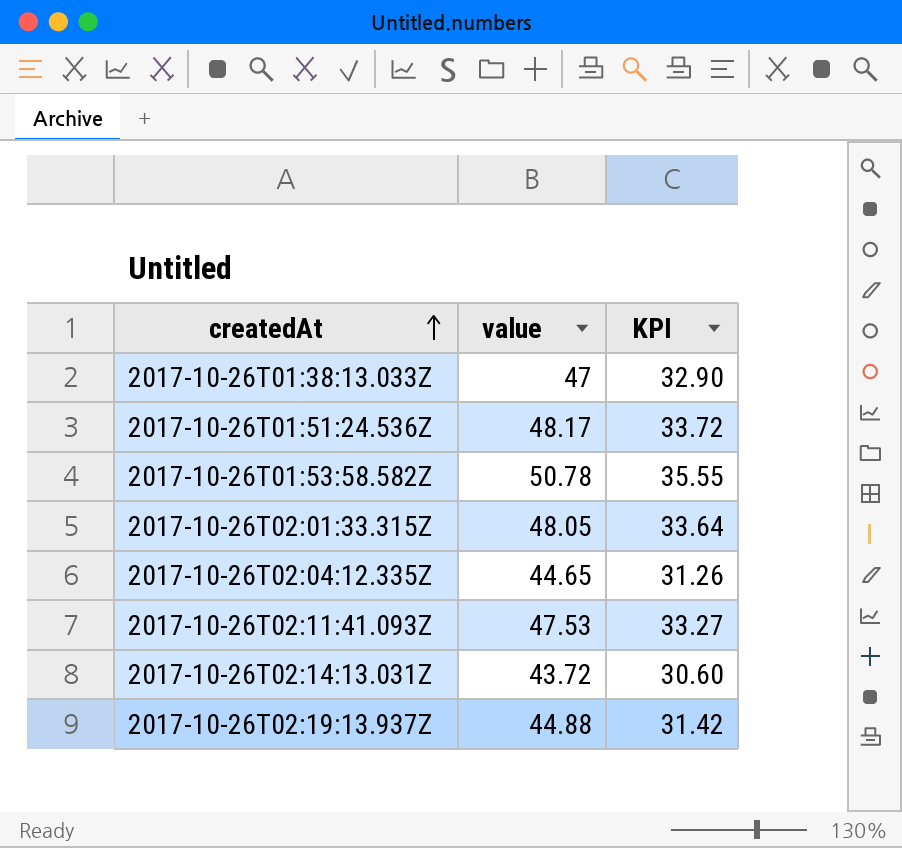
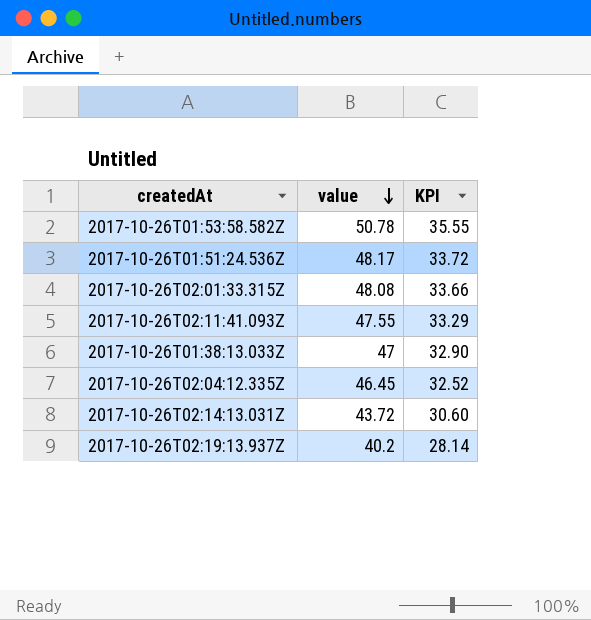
row order: createdAt ascending -> value descending
2017-10-26T02:01:33.315Z | value: 48.05 -> 48.08
2017-10-26T02:01:33.315Z | KPI: 33.64 -> 33.66
2017-10-26T02:11:41.093Z | value: 47.53 -> 47.55
2017-10-26T02:11:41.093Z | KPI: 33.27 -> 33.29
2017-10-26T02:04:12.335Z | value: 44.65 -> 46.45
2017-10-26T02:04:12.335Z | KPI: 31.26 -> 32.52
2017-10-26T02:19:13.937Z | value: 44.88 -> 40.2
2017-10-26T02:19:13.937Z | KPI: 31.42 -> 28.14

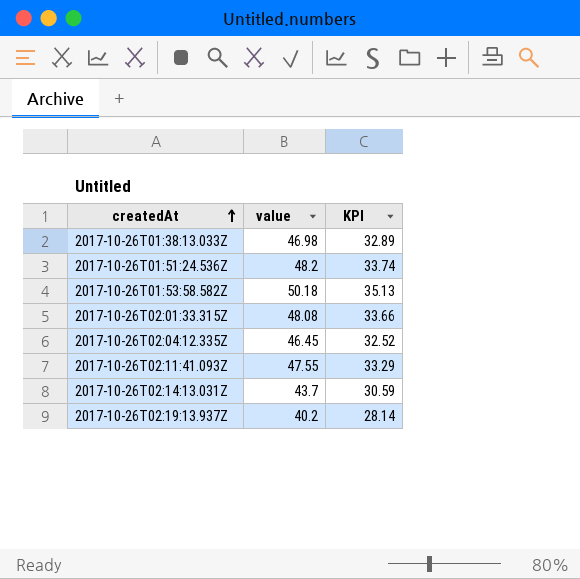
row order: value descending -> createdAt ascending
2017-10-26T01:38:13.033Z | value: 47 -> 46.98
2017-10-26T01:38:13.033Z | KPI: 32.90 -> 32.89
2017-10-26T01:51:24.536Z | value: 48.17 -> 48.2
2017-10-26T01:51:24.536Z | KPI: 33.72 -> 33.74
2017-10-26T01:53:58.582Z | value: 50.78 -> 50.18
2017-10-26T01:53:58.582Z | KPI: 35.55 -> 35.13
2017-10-26T02:14:13.031Z | value: 43.72 -> 43.7
2017-10-26T02:14:13.031Z | KPI: 30.60 -> 30.59

